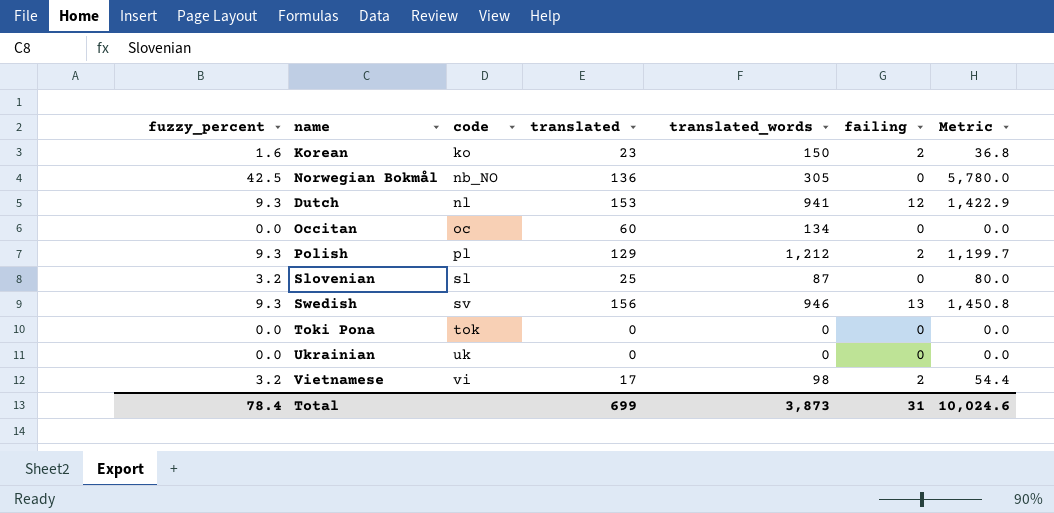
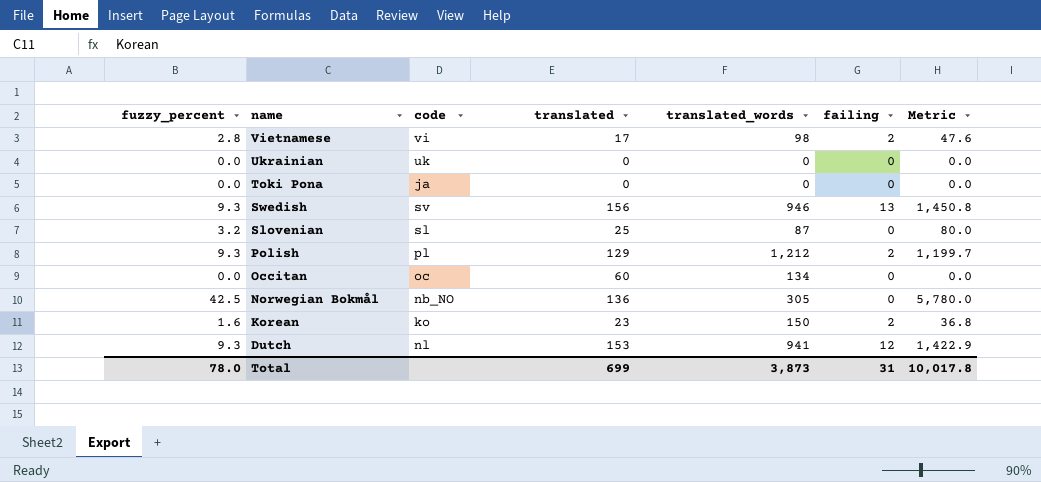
row order: code ascending -> name descending
Vietnamese | fuzzy_percent: 3.2 -> 2.8
Vietnamese | Metric: 54.4 -> 47.6
Toki Pona | code: tok -> ja
Total | fuzzy_percent: 78.4 -> 78.0
Total | Metric: 10,024.6 -> 10,017.8

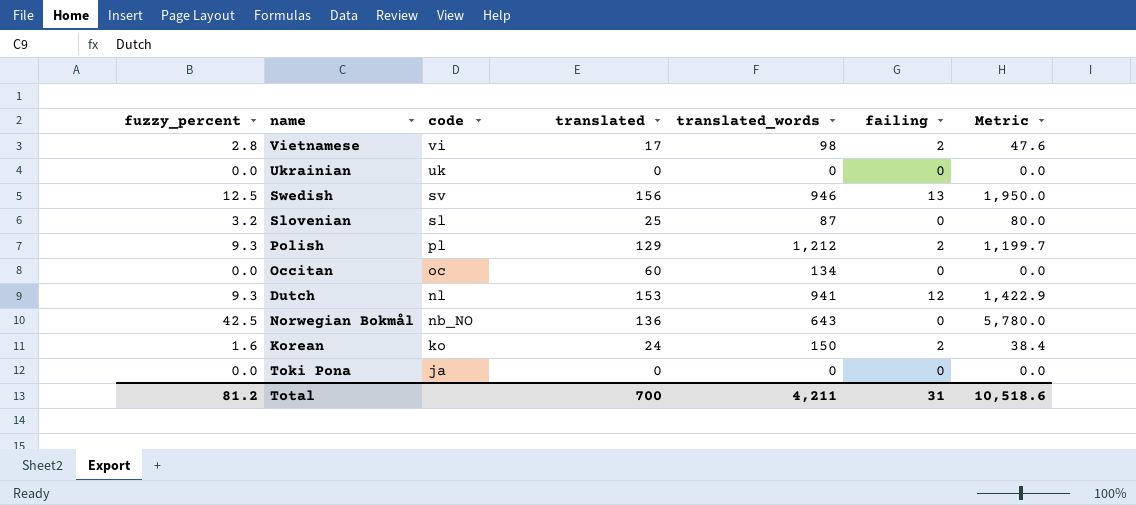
row order: name descending -> code descending
Swedish | fuzzy_percent: 9.3 -> 12.5
Swedish | Metric: 1,450.8 -> 1,950.0
Norwegian Bokmål | translated_words: 305 -> 643
Korean | translated: 23 -> 24
Korean | Metric: 36.8 -> 38.4
Total | fuzzy_percent: 78.0 -> 81.2
Total | translated: 699 -> 700
Total | translated_words: 3,873 -> 4,211
Total | Metric: 10,017.8 -> 10,518.6

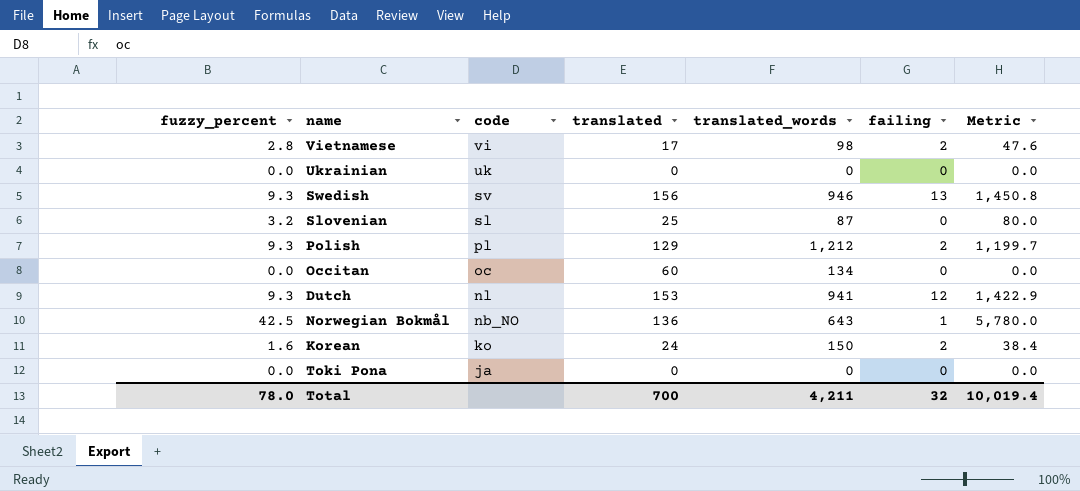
Swedish | fuzzy_percent: 12.5 -> 9.3
Swedish | Metric: 1,950.0 -> 1,450.8
Norwegian Bokmål | failing: 0 -> 1
Total | fuzzy_percent: 81.2 -> 78.0
Total | failing: 31 -> 32
Total | Metric: 10,518.6 -> 10,019.4

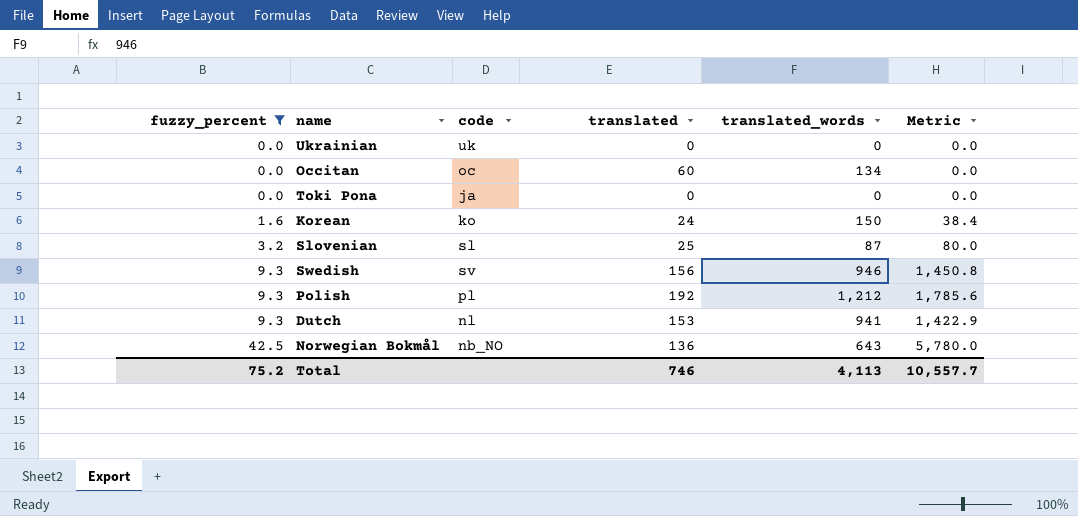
filter: none -> fuzzy_percent != 2.8
row order: code descending -> fuzzy_percent ascending
column failing | position: 6 -> none
Polish | translated: 129 -> 192
Polish | Metric: 1,199.7 -> 1,785.6
Total | fuzzy_percent: 78.0 -> 75.2
Total | translated: 700 -> 746
Total | translated_words: 4,211 -> 4,113
Total | Metric: 10,019.4 -> 10,557.7

